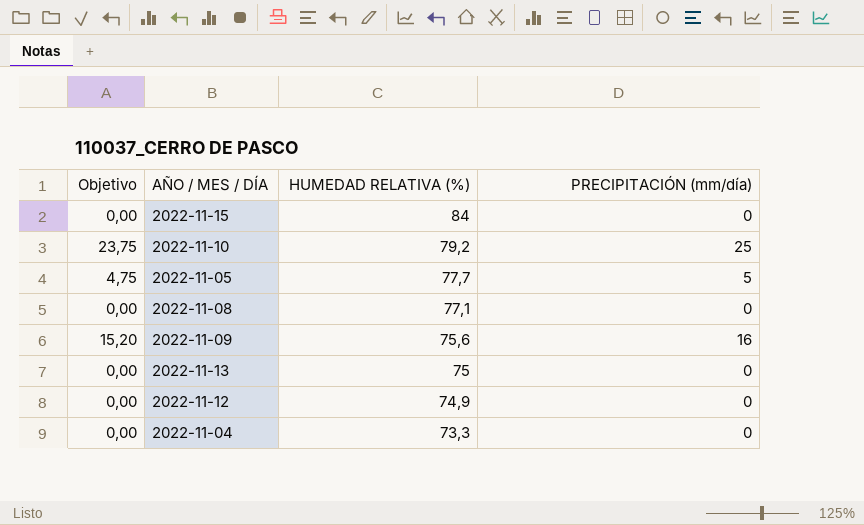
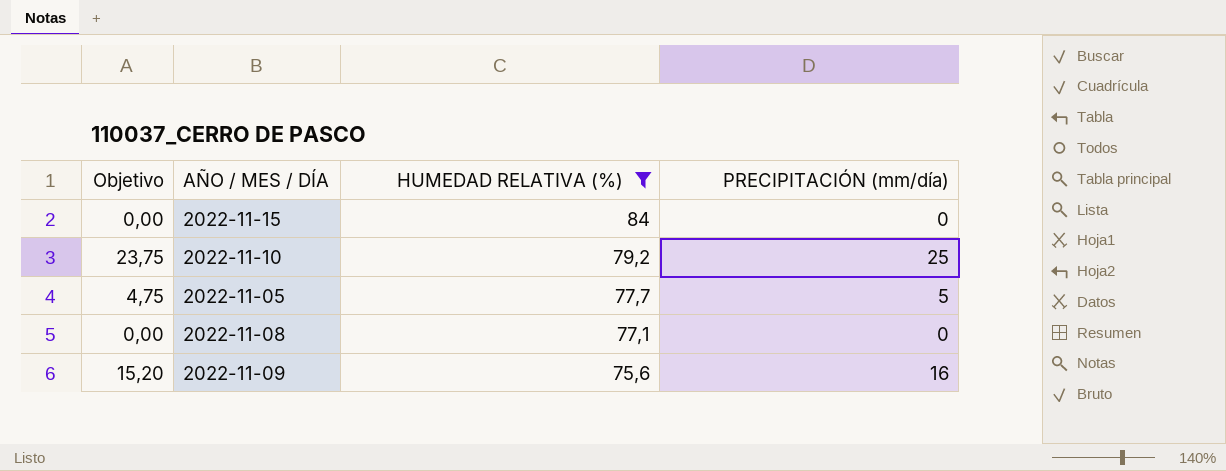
filter: none -> HUMEDAD RELATIVA (%) >= 75,6

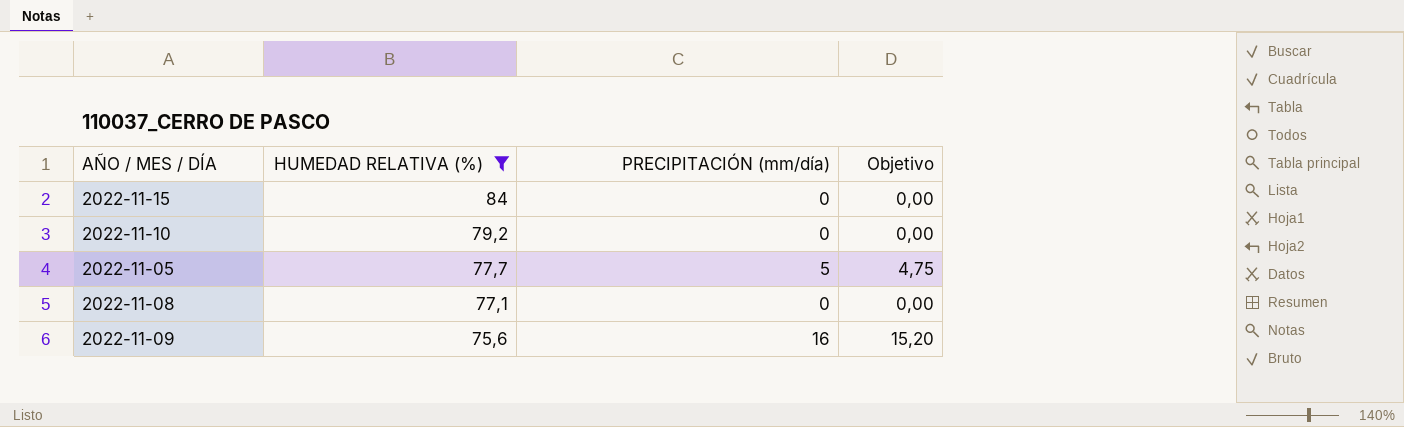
column Objetivo | position: 1 -> 4
2022-11-10 | PRECIPITACIÓN (mm/día): 25 -> 0
2022-11-10 | Objetivo: 23,75 -> 0,00

